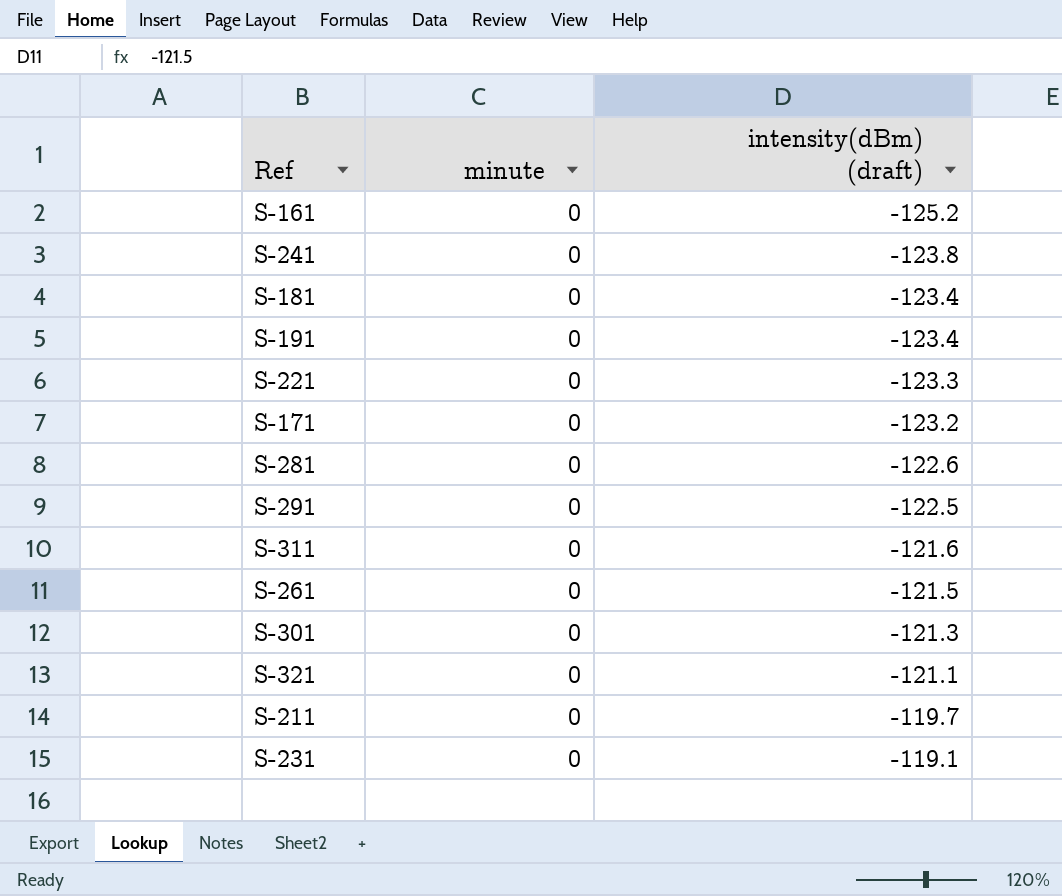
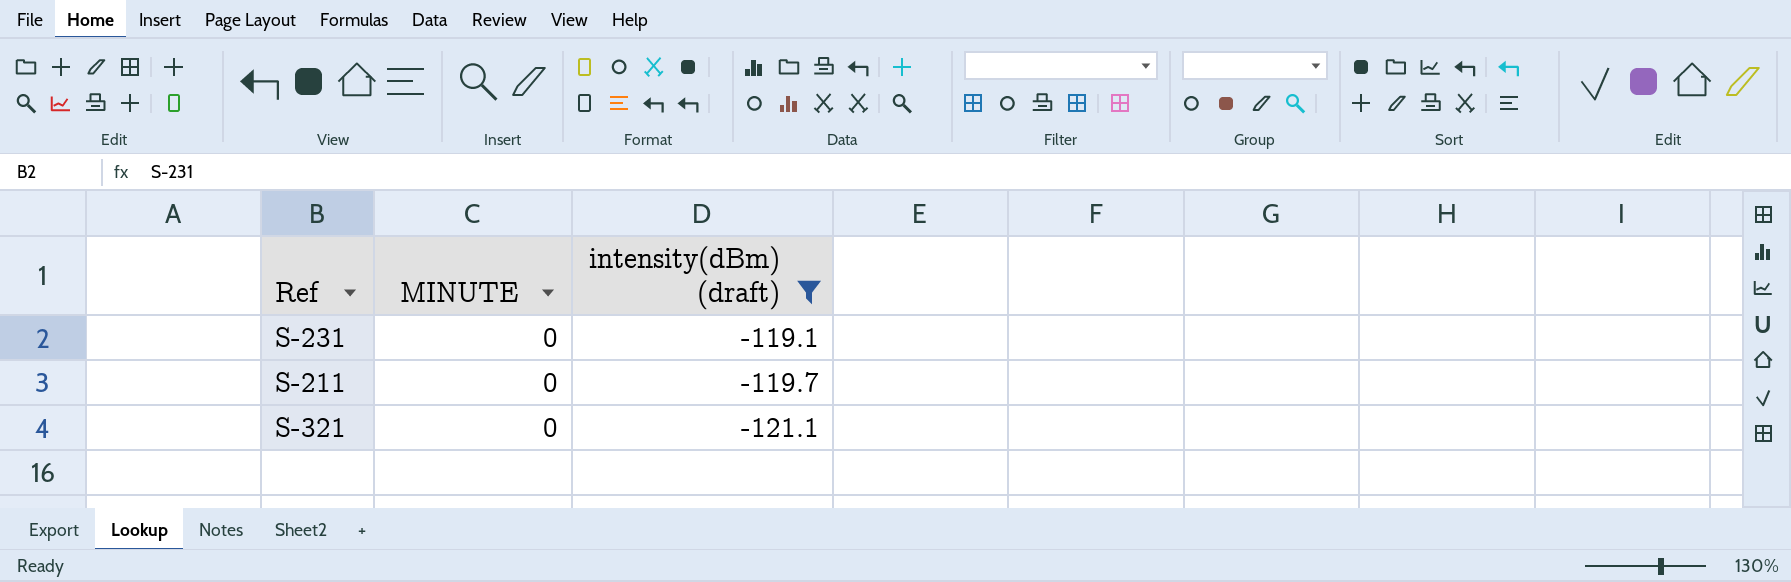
filter: none -> intensity(dBm) (draft) >= -121.1
row order: intensity(dBm) (draft) ascending -> intensity(dBm) (draft) descending
column name: minute -> MINUTE

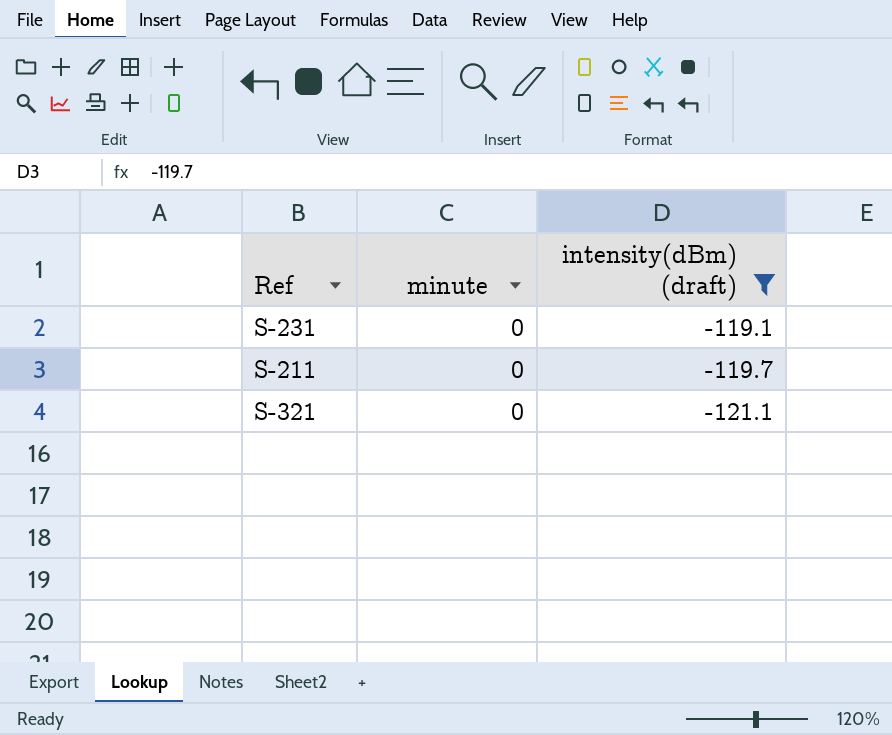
column name: MINUTE -> minute

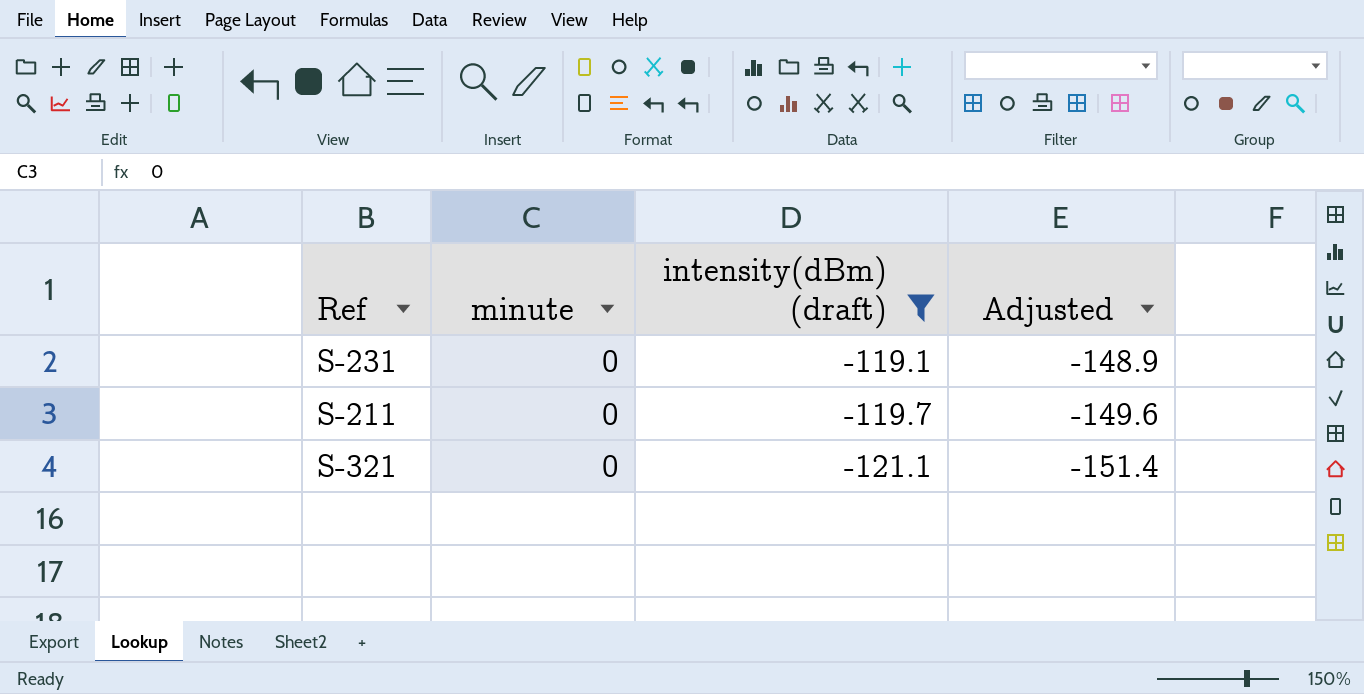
column Adjusted | formula: none -> [intensity(dBm) (draft)] * 1.25

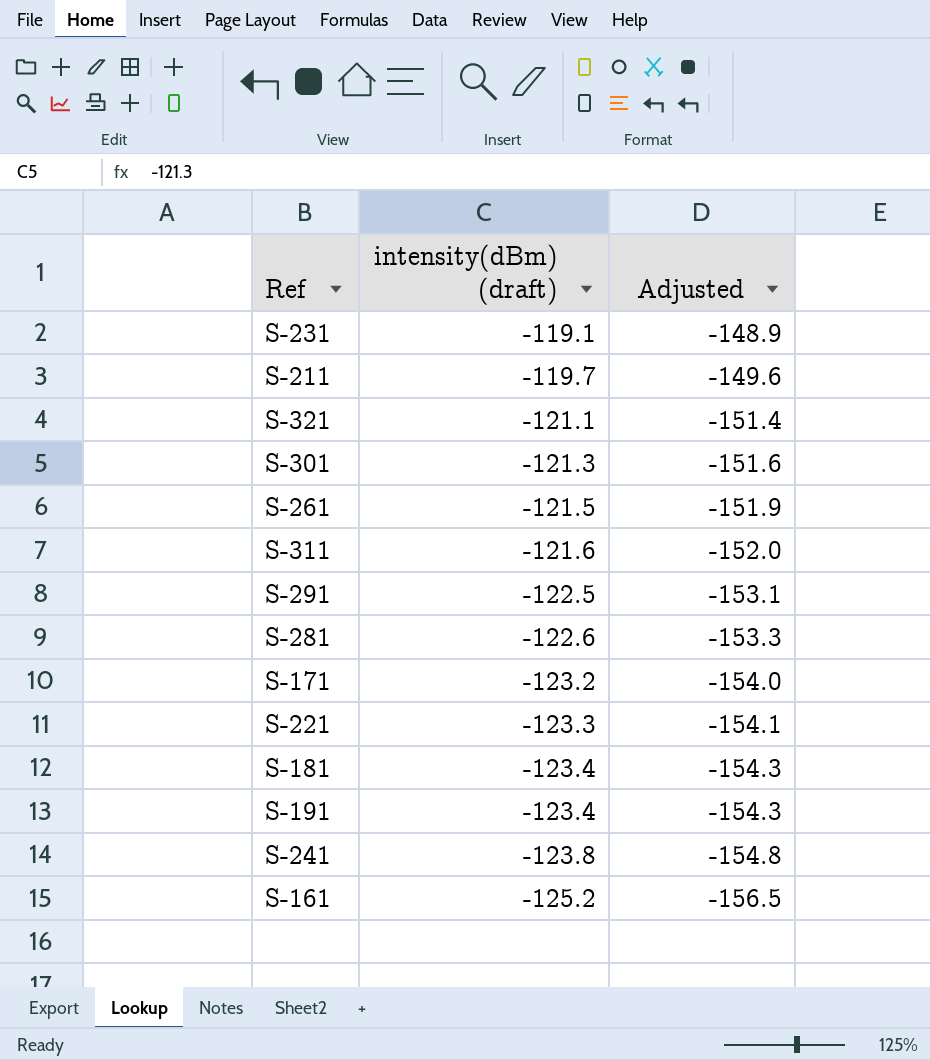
filter: intensity(dBm) (draft) >= -121.1 -> none
column minute | position: 2 -> none

